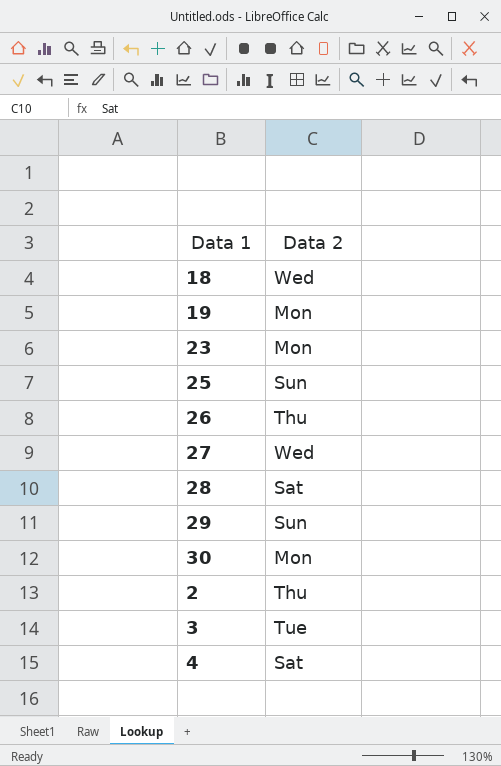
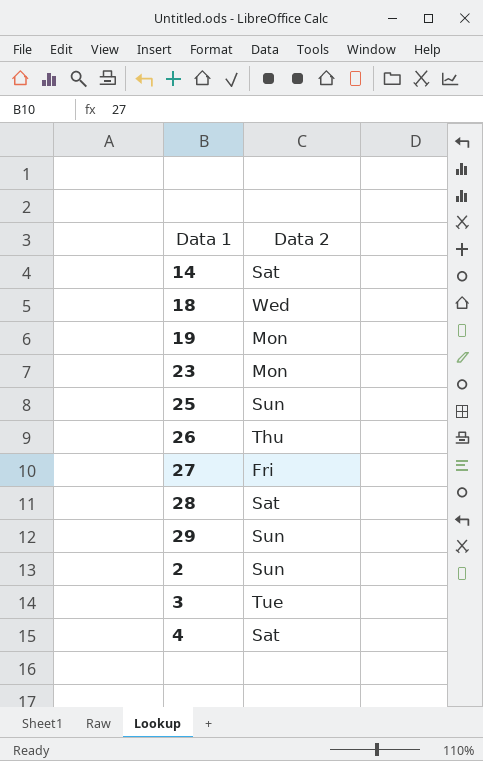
row 30: Mon -> none
row 14: none -> Sat
27 | Data 2: Wed -> Fri
2 | Data 2: Thu -> Sun

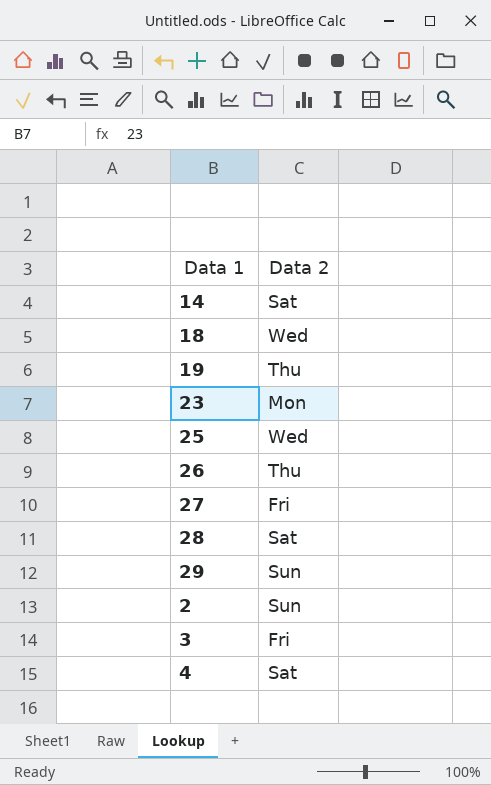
19 | Data 2: Mon -> Thu
25 | Data 2: Sun -> Wed
3 | Data 2: Tue -> Fri

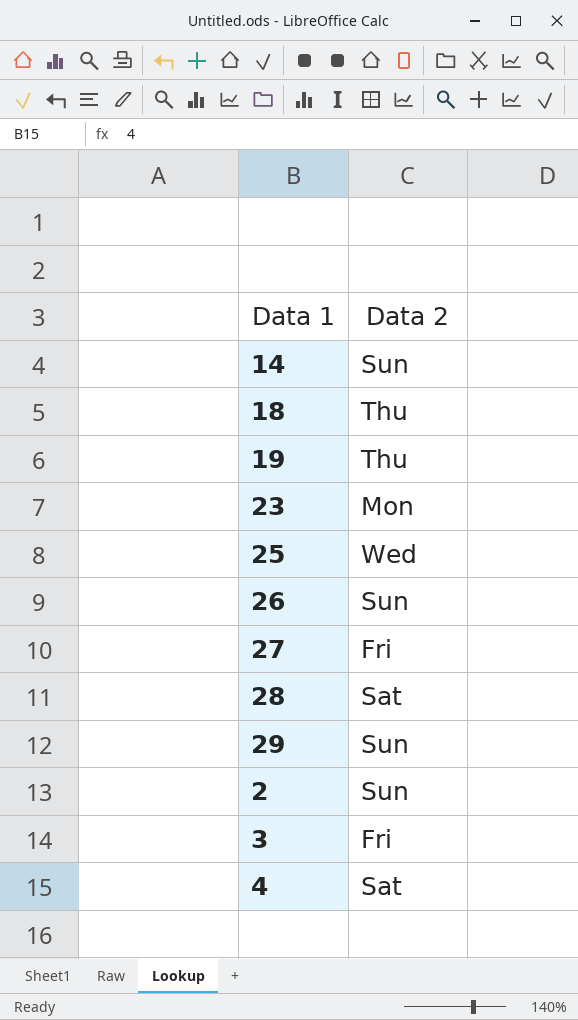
14 | Data 2: Sat -> Sun
18 | Data 2: Wed -> Thu
26 | Data 2: Thu -> Sun

